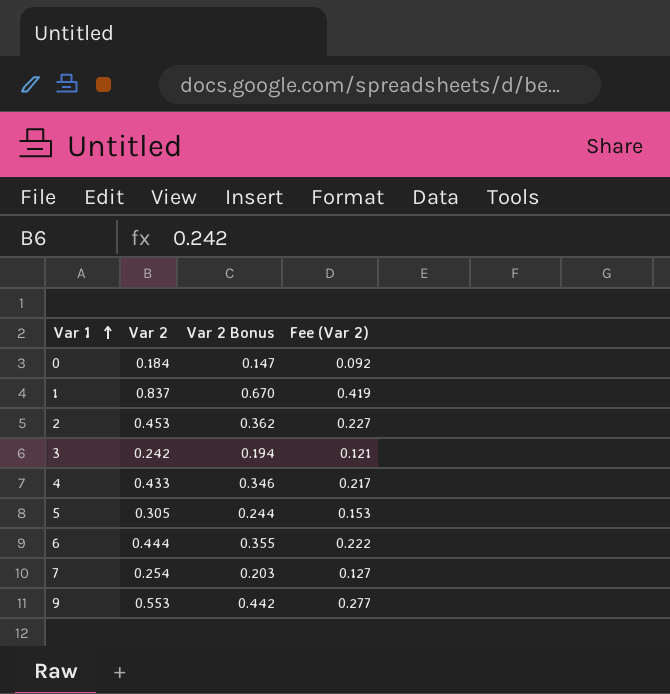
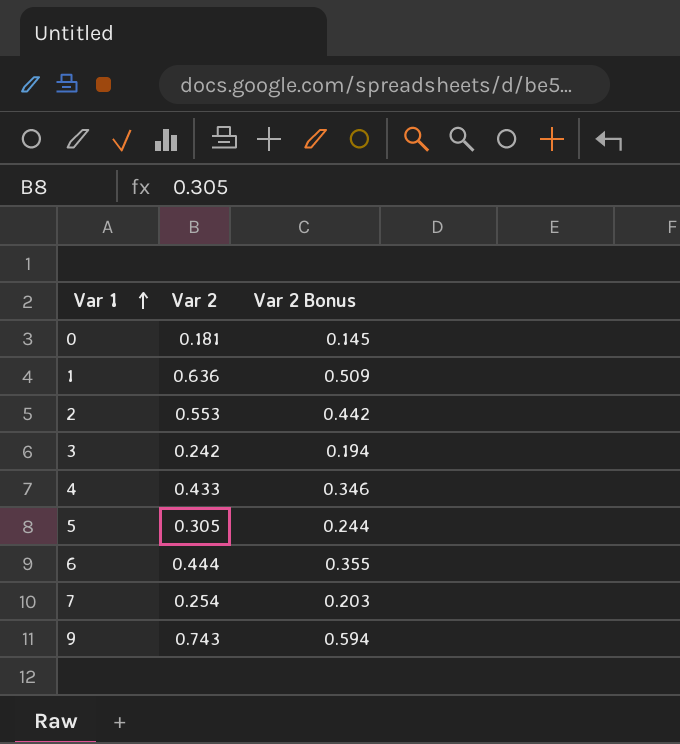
column Fee (Var 2) | formula: [Var 2] * 0.5 -> none
0 | Var 2: 0.184 -> 0.181
0 | Var 2 Bonus: 0.147 -> 0.145
1 | Var 2: 0.837 -> 0.636
1 | Var 2 Bonus: 0.670 -> 0.509
2 | Var 2: 0.453 -> 0.553
2 | Var 2 Bonus: 0.362 -> 0.442
9 | Var 2: 0.553 -> 0.743
9 | Var 2 Bonus: 0.442 -> 0.594

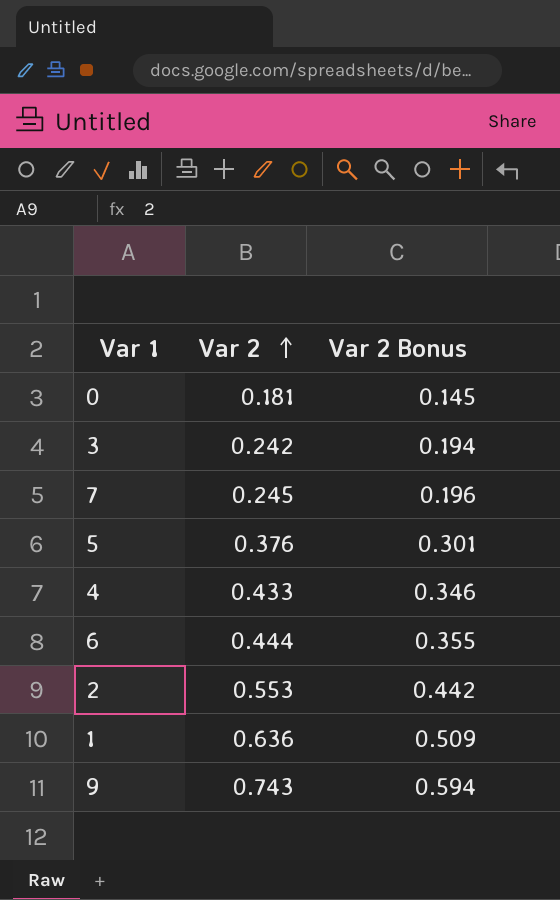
row order: Var 1 ascending -> Var 2 ascending
7 | Var 2: 0.254 -> 0.245
7 | Var 2 Bonus: 0.203 -> 0.196
5 | Var 2: 0.305 -> 0.376
5 | Var 2 Bonus: 0.244 -> 0.301

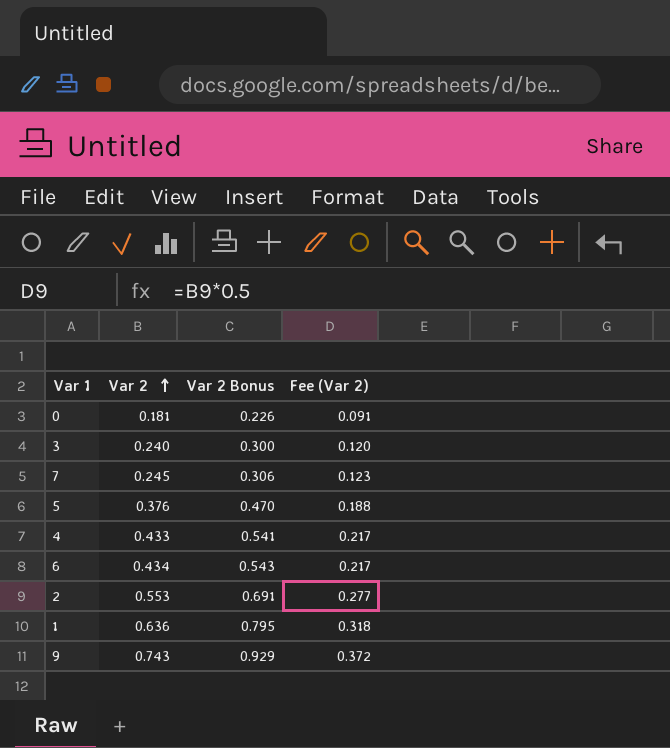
column Var 2 Bonus | formula: [Var 2] * 0.8 -> [Var 2] * 1.25
column Fee (Var 2) | formula: none -> [Var 2] * 0.5
3 | Var 2: 0.242 -> 0.240
6 | Var 2: 0.444 -> 0.434

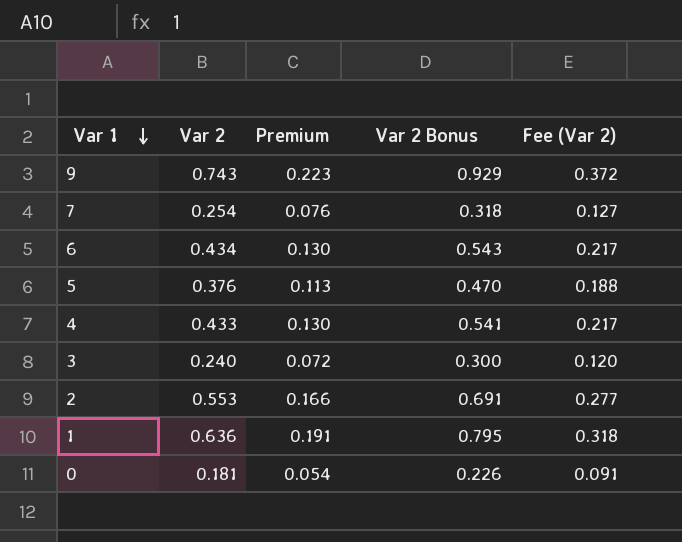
row order: Var 2 ascending -> Var 1 descending
column Premium | formula: none -> [Var 2] * 0.3
7 | Var 2: 0.245 -> 0.254
7 | Var 2 Bonus: 0.306 -> 0.318
7 | Fee (Var 2): 0.123 -> 0.127

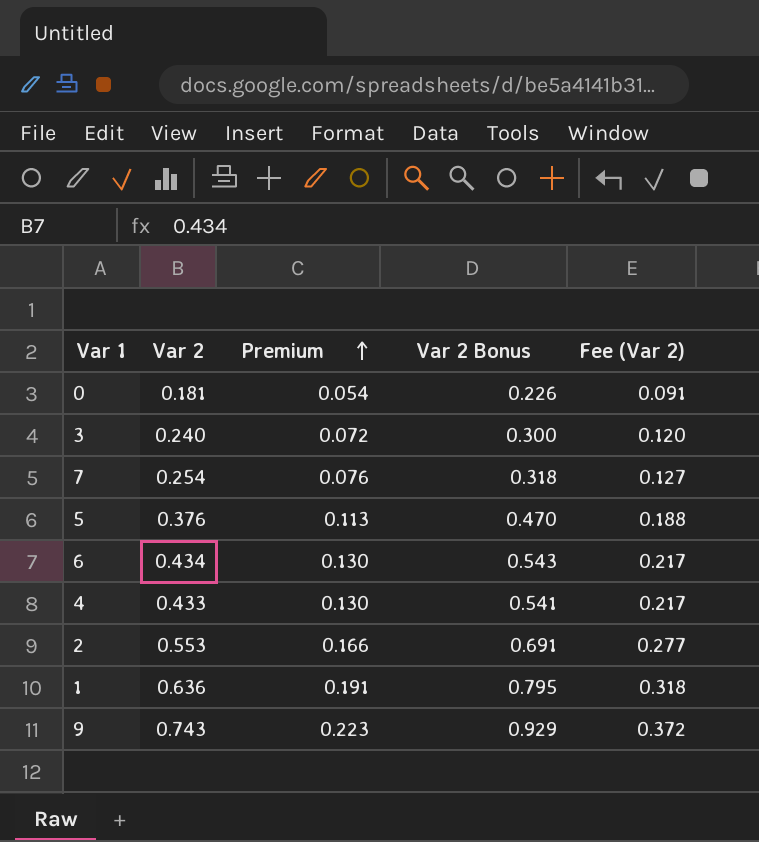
row order: Var 1 descending -> Premium ascending

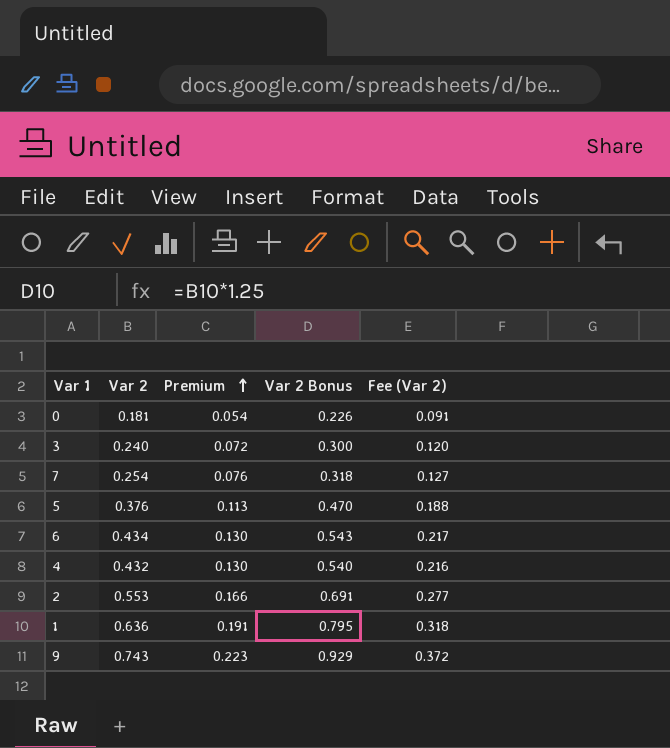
4 | Var 2: 0.433 -> 0.432
4 | Var 2 Bonus: 0.541 -> 0.540
4 | Fee (Var 2): 0.217 -> 0.216

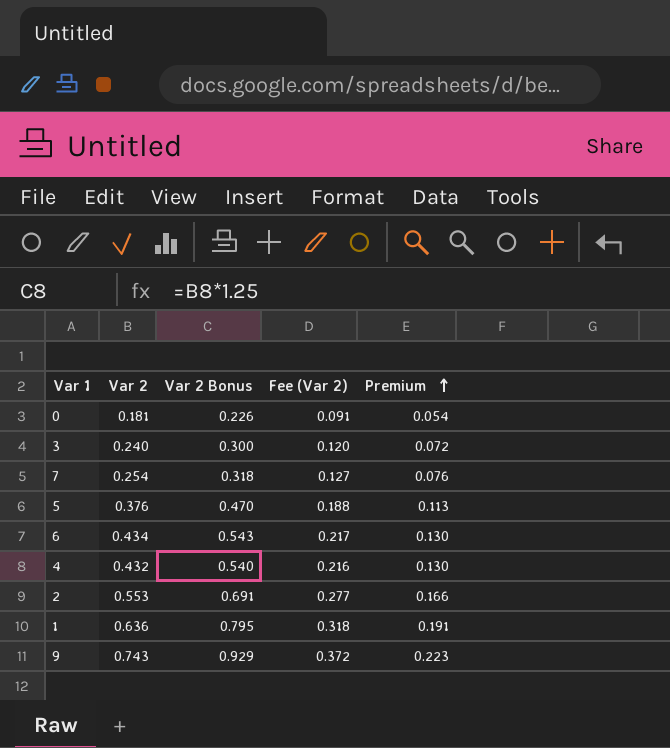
column Premium | position: 3 -> 5

